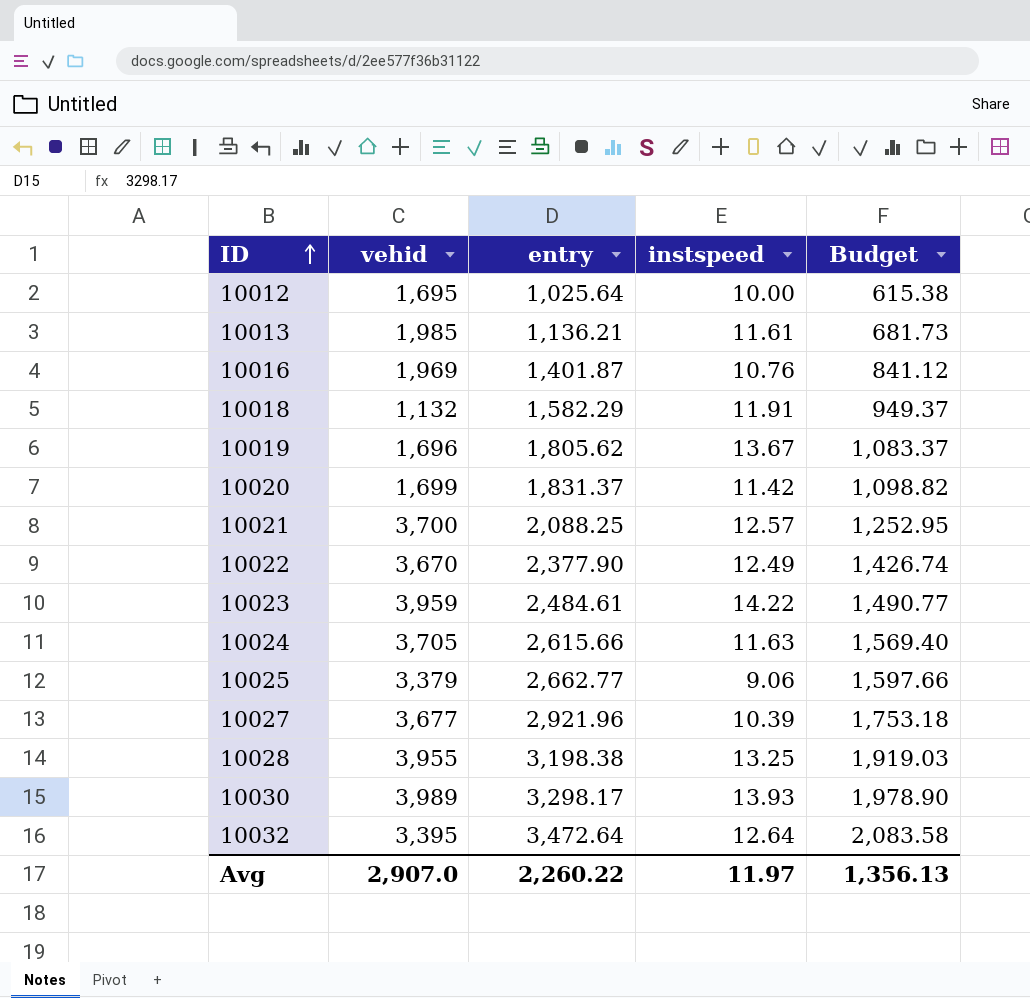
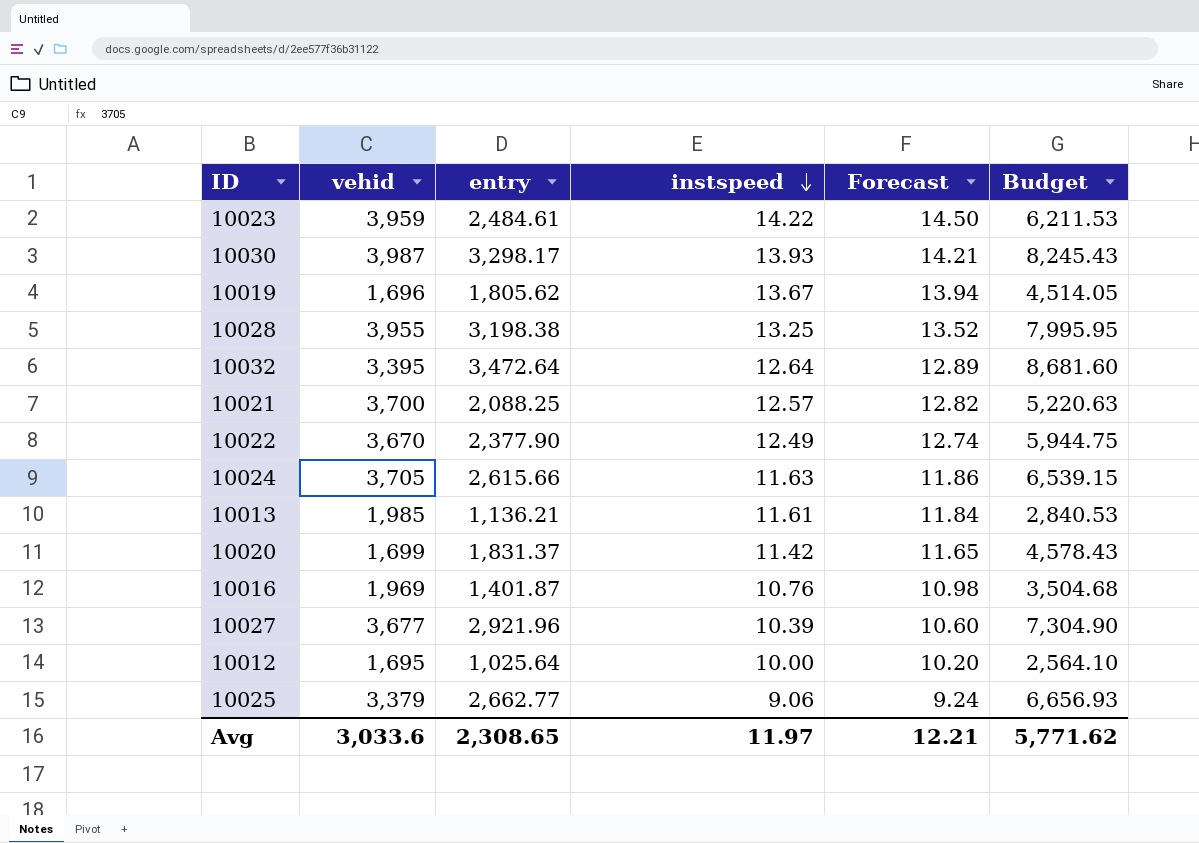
row order: ID ascending -> instspeed descending
column Forecast | formula: none -> [instspeed] * 1.02
column Budget | formula: [entry] * 0.6 -> [entry] * 2.5
row 10018: 1,132 | 1,582.29 | 11.91 | 949.37 -> none
10030 | vehid: 3,989 -> 3,987
Avg | vehid: 2,907.0 -> 3,033.6
Avg | entry: 2,260.22 -> 2,308.65
Avg | Budget: 1,356.13 -> 5,771.62

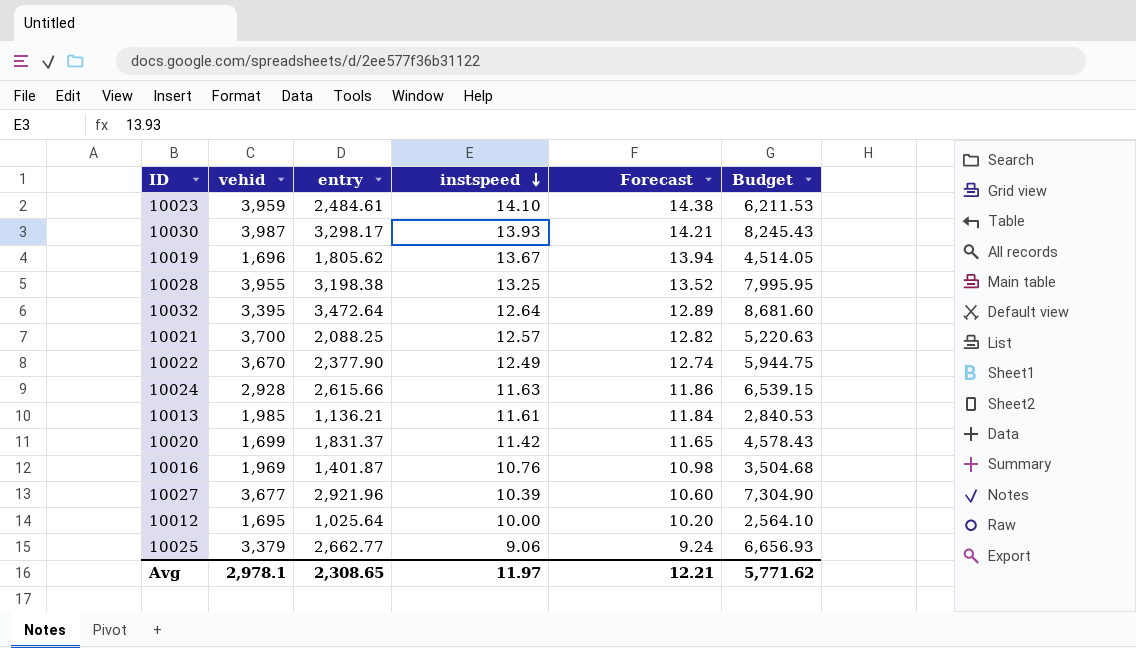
10023 | instspeed: 14.22 -> 14.10
10023 | Forecast: 14.50 -> 14.38
10024 | vehid: 3,705 -> 2,928
Avg | vehid: 3,033.6 -> 2,978.1

